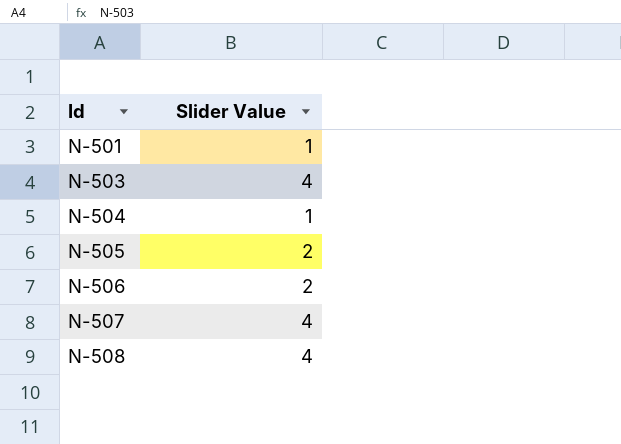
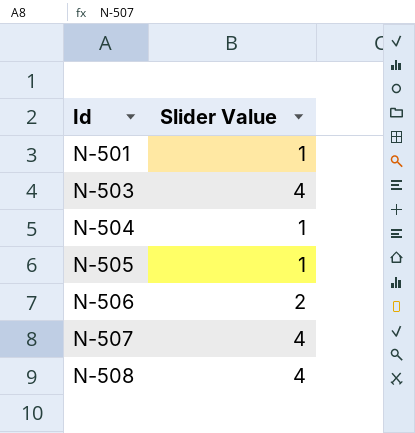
N-505 | Slider Value: 2 -> 1

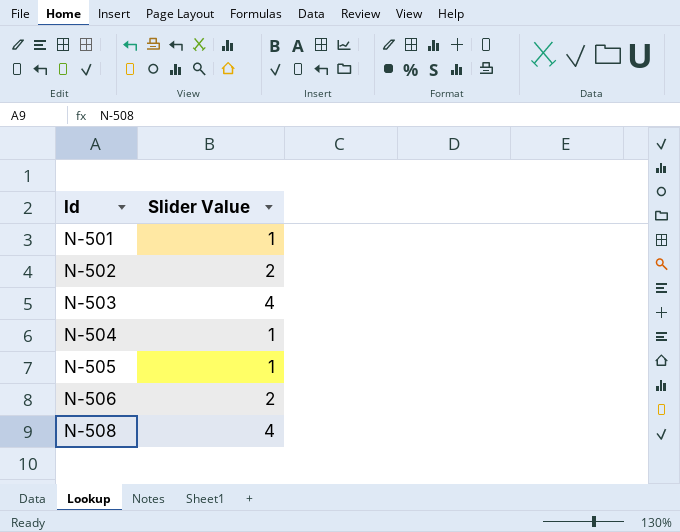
row N-507: 4 -> none
row N-502: none -> 2

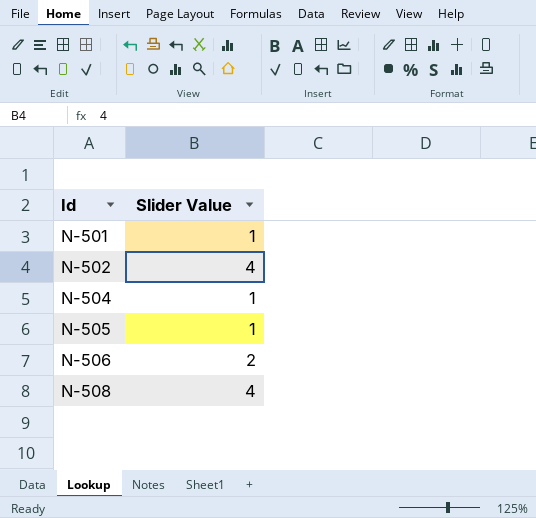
row N-503: 4 -> none
N-502 | Slider Value: 2 -> 4

